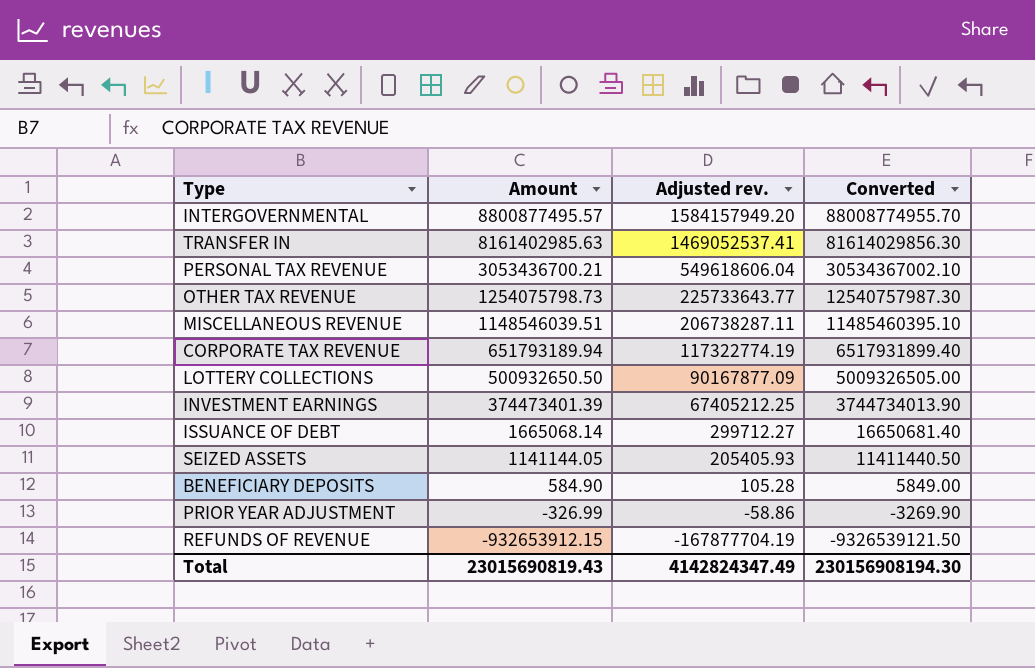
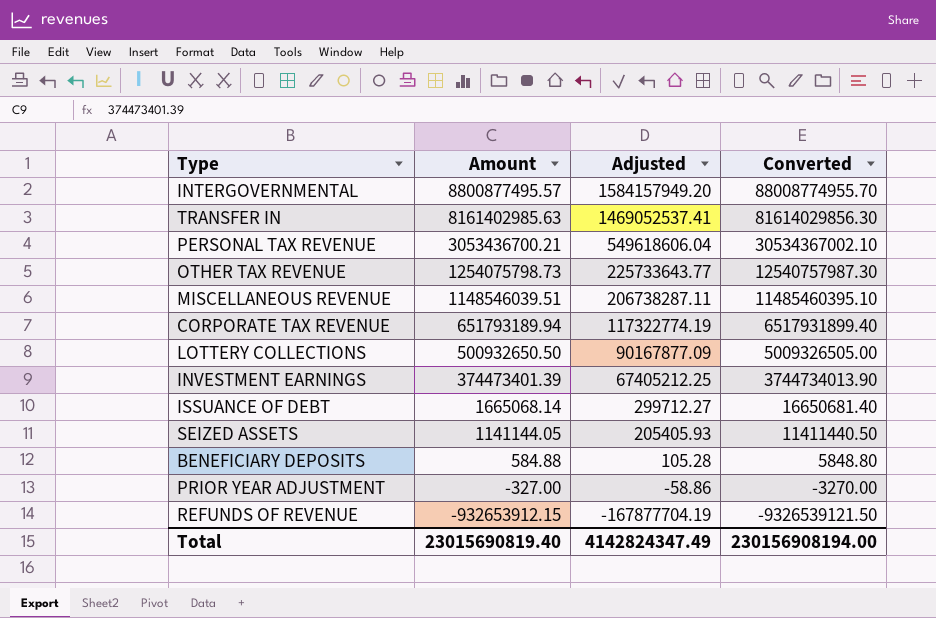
column name: Adjusted rev. -> Adjusted
BENEFICIARY DEPOSITS | Amount: 584.90 -> 584.88
BENEFICIARY DEPOSITS | Converted: 5849.00 -> 5848.80
PRIOR YEAR ADJUSTMENT | Amount: -326.99 -> -327.00
PRIOR YEAR ADJUSTMENT | Converted: -3269.90 -> -3270.00
Total | Amount: 23015690819.43 -> 23015690819.40
Total | Converted: 230156908194.30 -> 230156908194.00

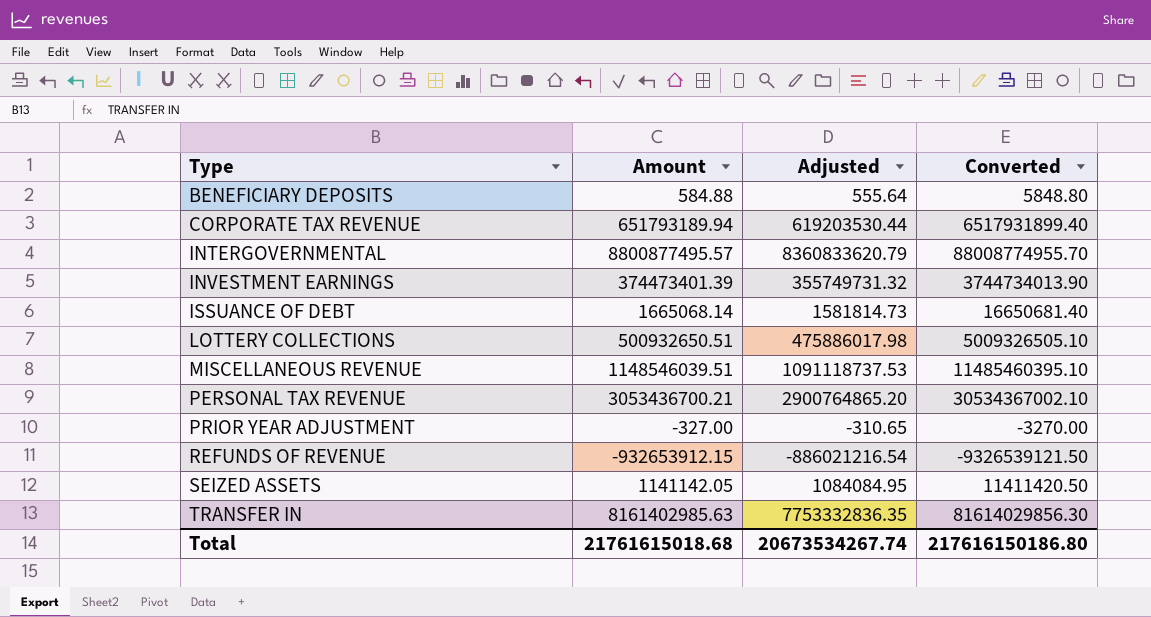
row order: Amount descending -> Type ascending
column Adjusted | formula: [Amount] * 0.18 -> [Amount] * 0.95
row OTHER TAX REVENUE: 1254075798.73 | 225733643.77 | 12540757987.30 -> none
LOTTERY COLLECTIONS | Amount: 500932650.50 -> 500932650.51
LOTTERY COLLECTIONS | Converted: 5009326505.00 -> 5009326505.10
SEIZED ASSETS | Amount: 1141144.05 -> 1141142.05
SEIZED ASSETS | Converted: 11411440.50 -> 11411420.50
Total | Amount: 23015690819.40 -> 21761615018.68
Total | Adjusted: 4142824347.49 -> 20673534267.74
Total | Converted: 230156908194.00 -> 217616150186.80

